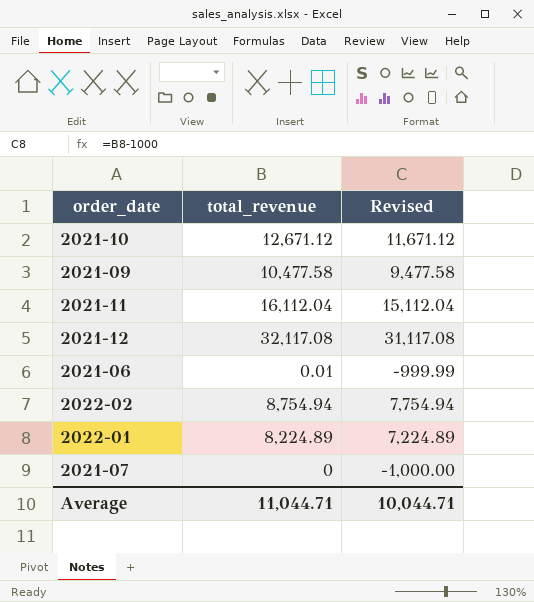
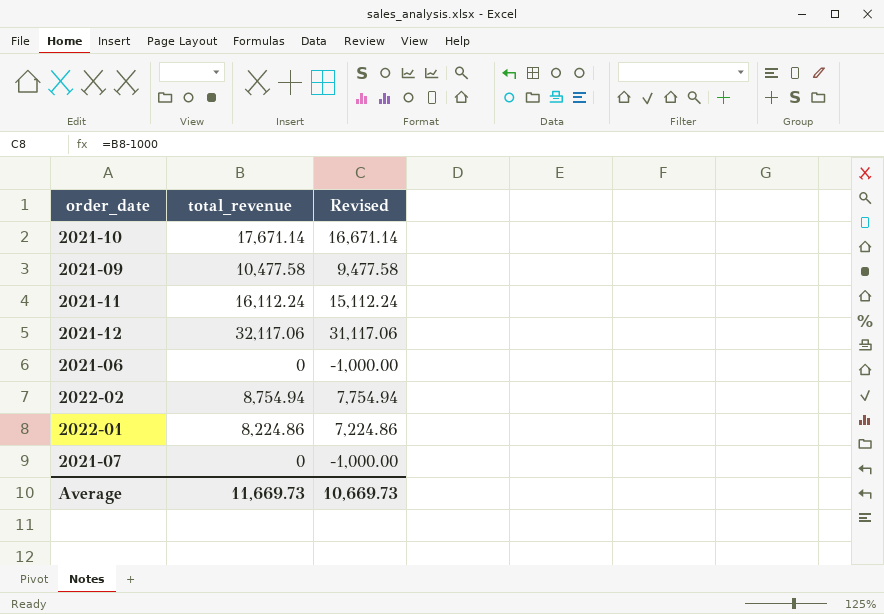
2021-10 | total_revenue: 12,671.12 -> 17,671.14
2021-10 | Revised: 11,671.12 -> 16,671.14
2021-11 | total_revenue: 16,112.04 -> 16,112.24
2021-11 | Revised: 15,112.04 -> 15,112.24
2021-12 | total_revenue: 32,117.08 -> 32,117.06
2021-12 | Revised: 31,117.08 -> 31,117.06
2021-06 | total_revenue: 0.01 -> 0
2021-06 | Revised: -999.99 -> -1,000.00
2022-01 | total_revenue: 8,224.89 -> 8,224.86
2022-01 | Revised: 7,224.89 -> 7,224.86
Average | total_revenue: 11,044.71 -> 11,669.73
Average | Revised: 10,044.71 -> 10,669.73

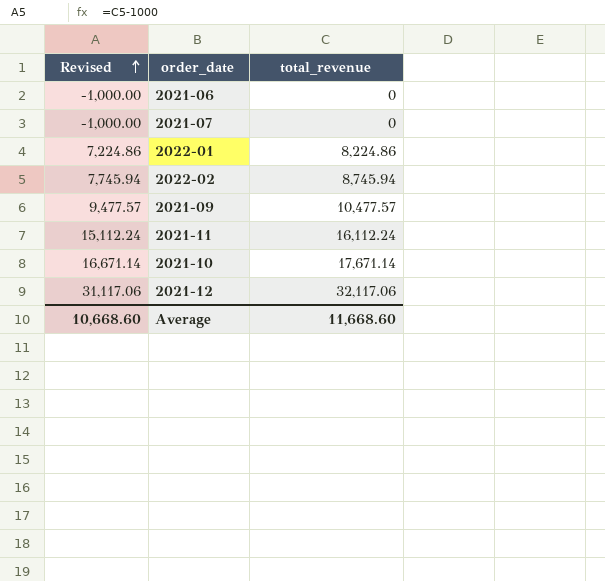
row order: none -> Revised ascending
column Revised | position: 3 -> 1
2022-02 | Revised: 7,754.94 -> 7,745.94
2022-02 | total_revenue: 8,754.94 -> 8,745.94
2021-09 | Revised: 9,477.58 -> 9,477.57
2021-09 | total_revenue: 10,477.58 -> 10,477.57
Average | Revised: 10,669.73 -> 10,668.60
Average | total_revenue: 11,669.73 -> 11,668.60

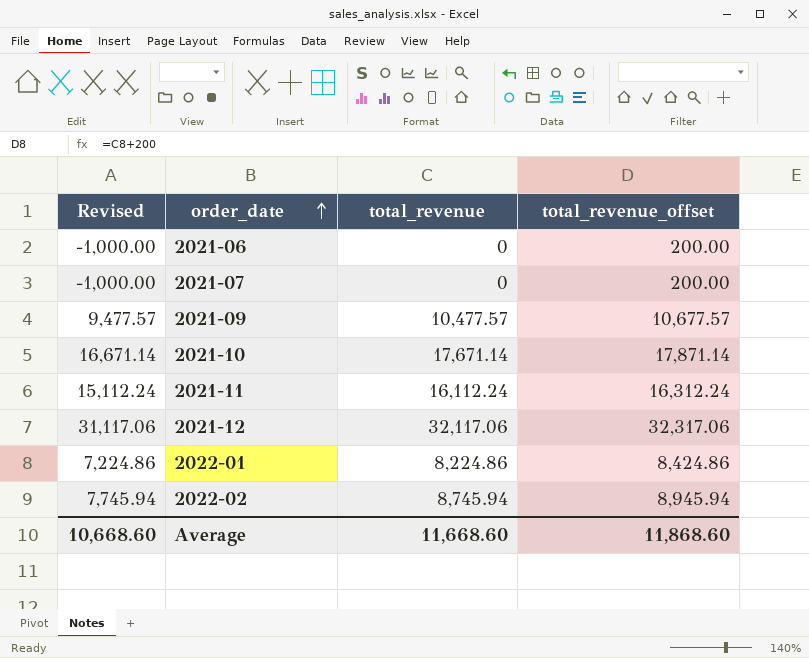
row order: Revised ascending -> order_date ascending
column total_revenue_offset | formula: none -> [total_revenue] + 200

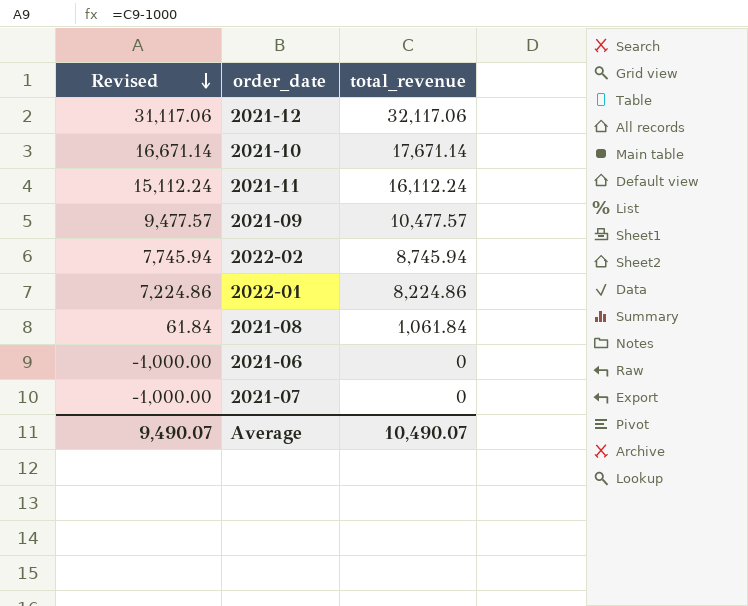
row order: order_date ascending -> Revised descending
column total_revenue_offset | formula: [total_revenue] + 200 -> none
row 2021-08: none -> 61.84 | 1,061.84
Average | Revised: 10,668.60 -> 9,490.07
Average | total_revenue: 11,668.60 -> 10,490.07

